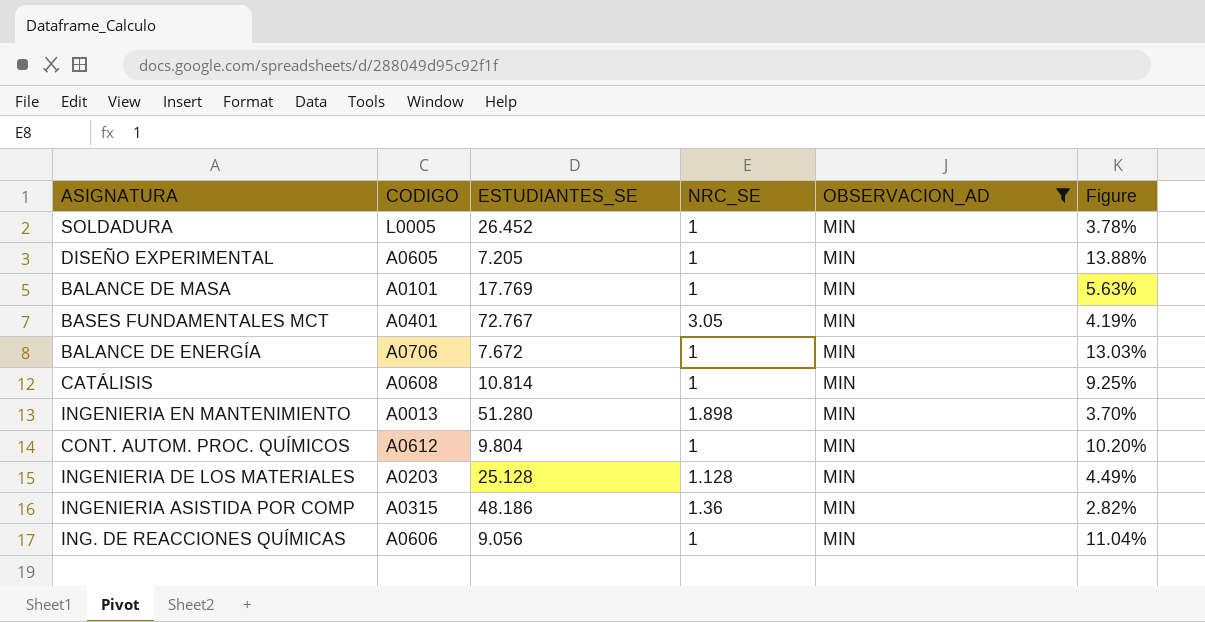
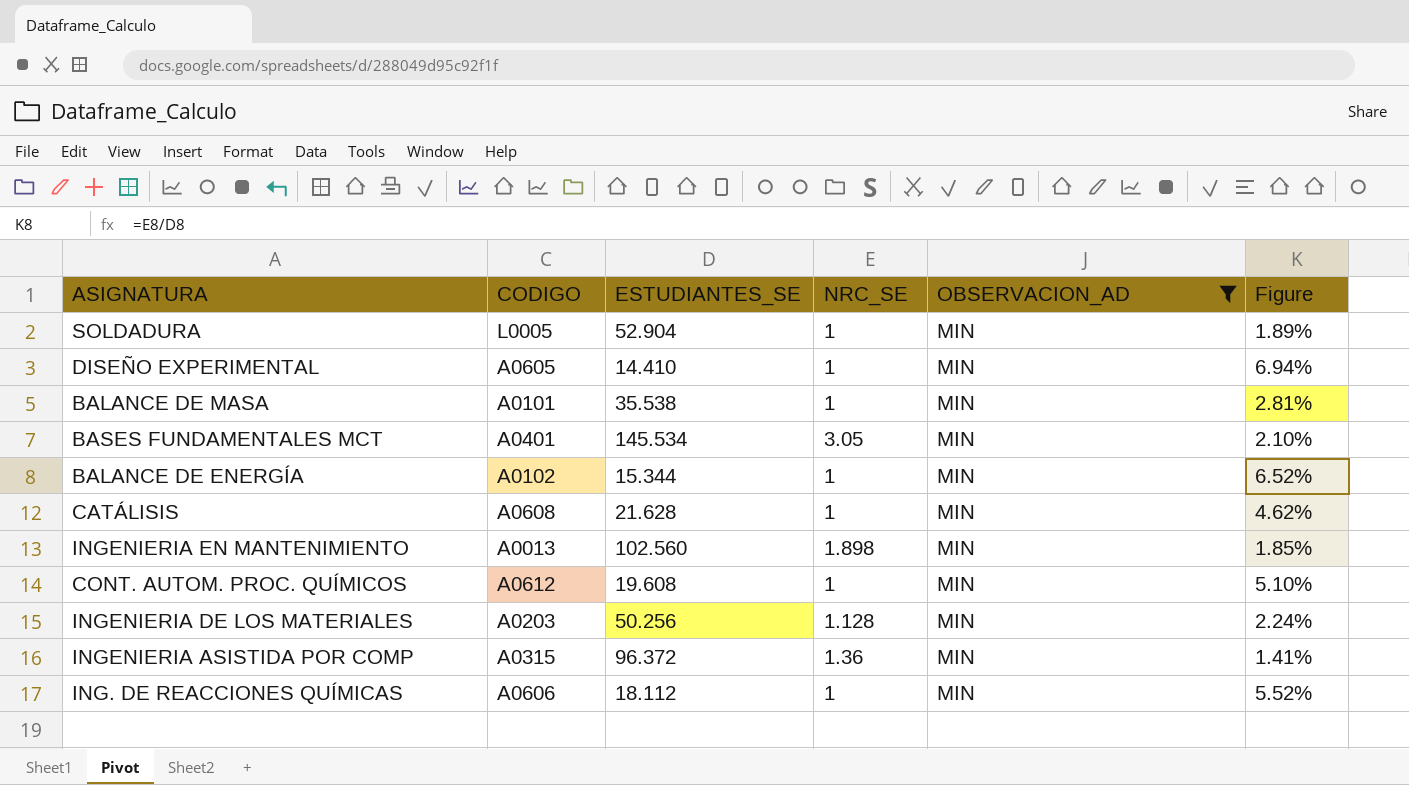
SOLDADURA | ESTUDIANTES_SE: 26.452 -> 52.904
SOLDADURA | Figure: 3.78% -> 1.89%
DISEÑO EXPERIMENTAL | ESTUDIANTES_SE: 7.205 -> 14.410
DISEÑO EXPERIMENTAL | Figure: 13.88% -> 6.94%
BALANCE DE MASA | ESTUDIANTES_SE: 17.769 -> 35.538
BALANCE DE MASA | Figure: 5.63% -> 2.81%
BASES FUNDAMENTALES MCT | ESTUDIANTES_SE: 72.767 -> 145.534
BASES FUNDAMENTALES MCT | Figure: 4.19% -> 2.10%
BALANCE DE ENERGÍA | CODIGO: A0706 -> A0102
BALANCE DE ENERGÍA | ESTUDIANTES_SE: 7.672 -> 15.344
BALANCE DE ENERGÍA | Figure: 13.03% -> 6.52%
CATÁLISIS | ESTUDIANTES_SE: 10.814 -> 21.628
CATÁLISIS | Figure: 9.25% -> 4.62%
INGENIERIA EN MANTENIMIENTO | ESTUDIANTES_SE: 51.280 -> 102.560
INGENIERIA EN MANTENIMIENTO | Figure: 3.70% -> 1.85%
CONT. AUTOM. PROC. QUÍMICOS | ESTUDIANTES_SE: 9.804 -> 19.608
CONT. AUTOM. PROC. QUÍMICOS | Figure: 10.20% -> 5.10%
INGENIERIA DE LOS MATERIALES | ESTUDIANTES_SE: 25.128 -> 50.256
INGENIERIA DE LOS MATERIALES | Figure: 4.49% -> 2.24%
INGENIERIA ASISTIDA POR COMP | ESTUDIANTES_SE: 48.186 -> 96.372
INGENIERIA ASISTIDA POR COMP | Figure: 2.82% -> 1.41%
ING. DE REACCIONES QUÍMICAS | ESTUDIANTES_SE: 9.056 -> 18.112
ING. DE REACCIONES QUÍMICAS | Figure: 11.04% -> 5.52%

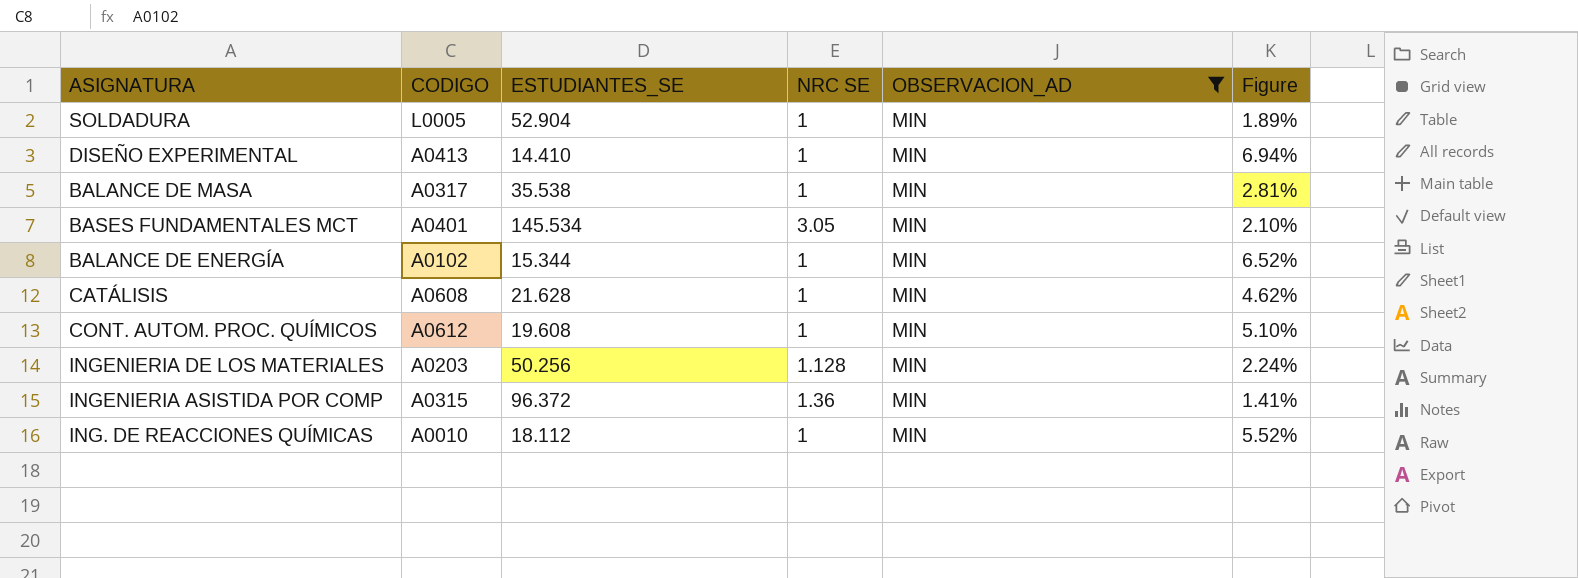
column name: NRC_SE -> NRC SE
row INGENIERIA EN MANTENIMIENTO: A0013 | 102.560 | 1.898 | MIN | 1.85% -> none
DISEÑO EXPERIMENTAL | CODIGO: A0605 -> A0413
BALANCE DE MASA | CODIGO: A0101 -> A0317
ING. DE REACCIONES QUÍMICAS | CODIGO: A0606 -> A0010

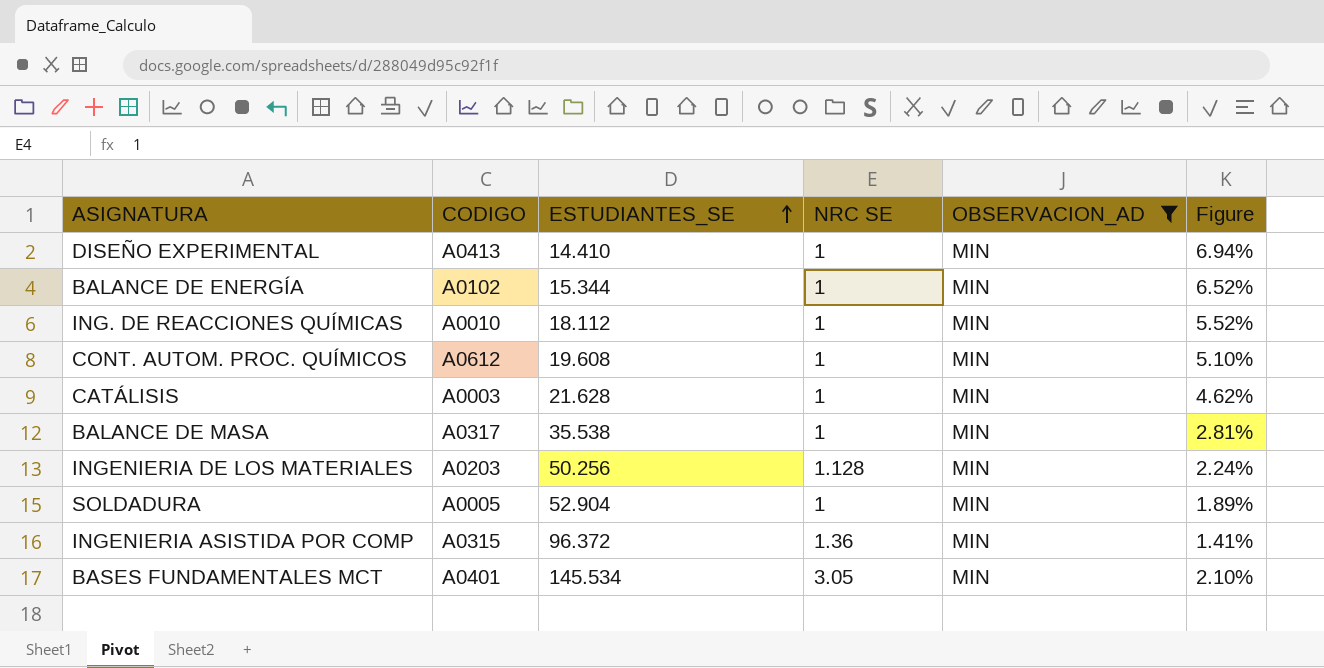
row order: none -> ESTUDIANTES_SE ascending
CATÁLISIS | CODIGO: A0608 -> A0003
SOLDADURA | CODIGO: L0005 -> A0005

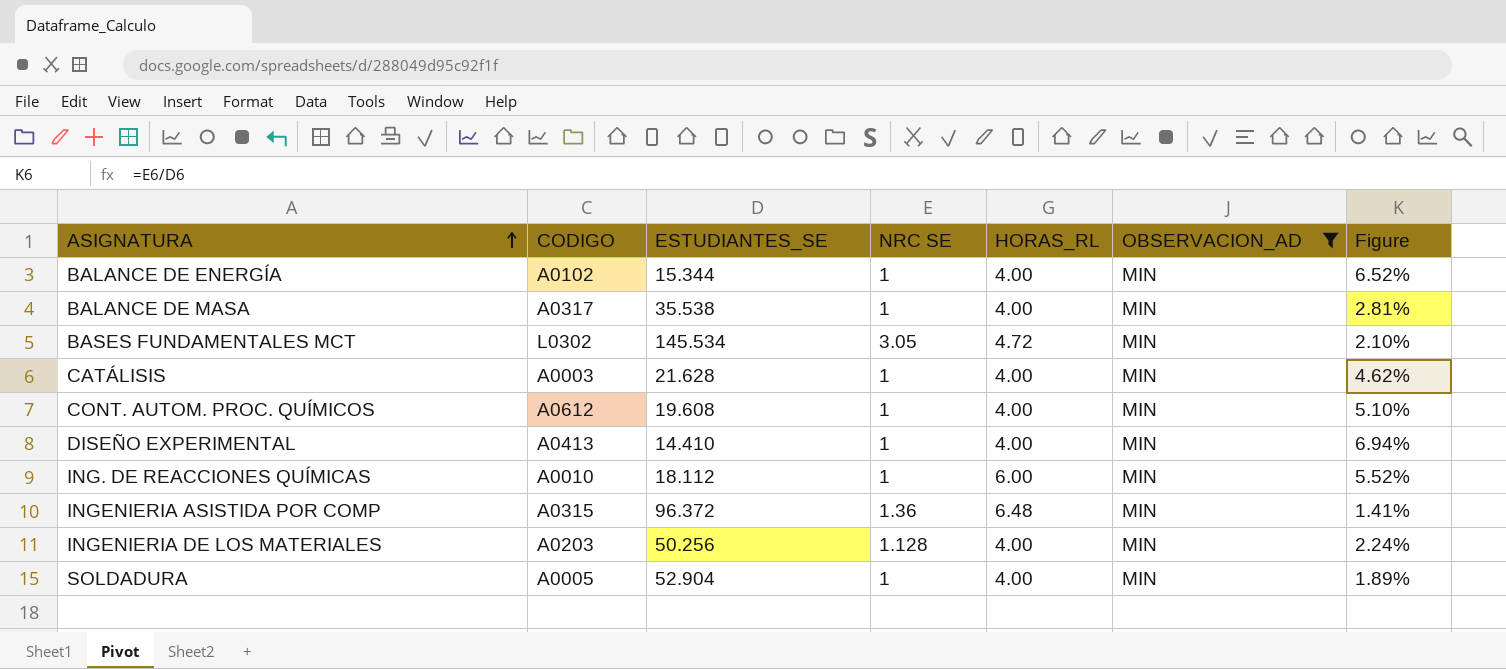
row order: ESTUDIANTES_SE ascending -> ASIGNATURA ascending
column HORAS_RL | position: none -> 5
BASES FUNDAMENTALES MCT | CODIGO: A0401 -> L0302

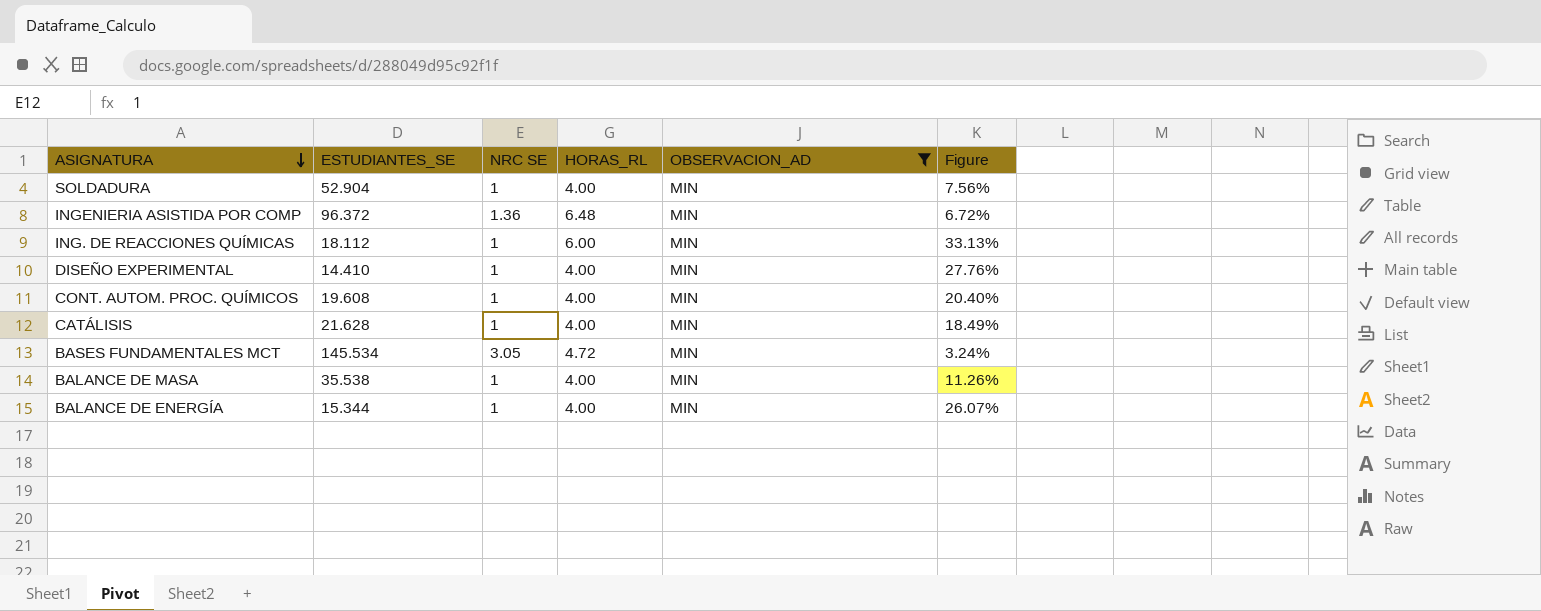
row order: ASIGNATURA ascending -> ASIGNATURA descending
column CODIGO | position: 2 -> none
column Figure | formula: [NRC SE] / [ESTUDIANTES_SE] -> [HORAS_RL] / [ESTUDIANTES_SE]
row INGENIERIA DE LOS MATERIALES: A0203 | 50.256 | 1.128 | 4.00 | MIN | 2.24% -> none

